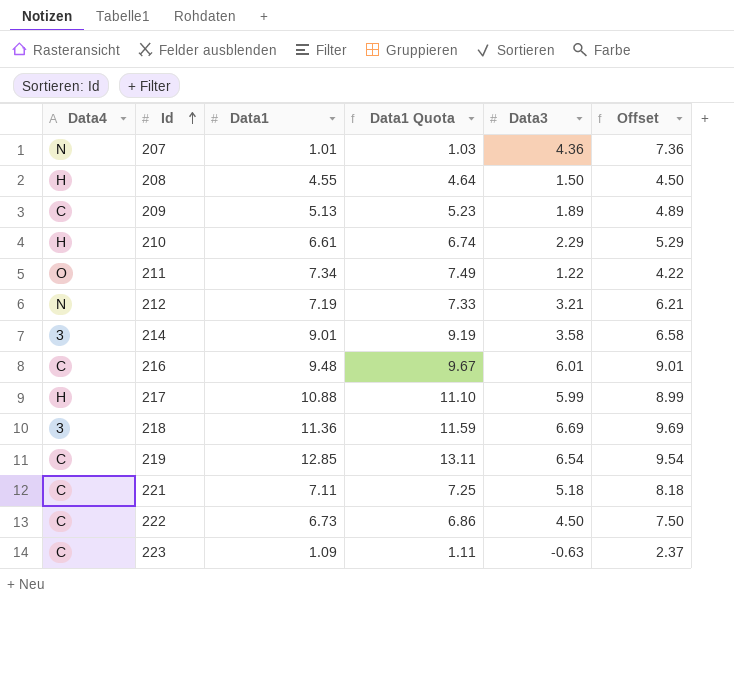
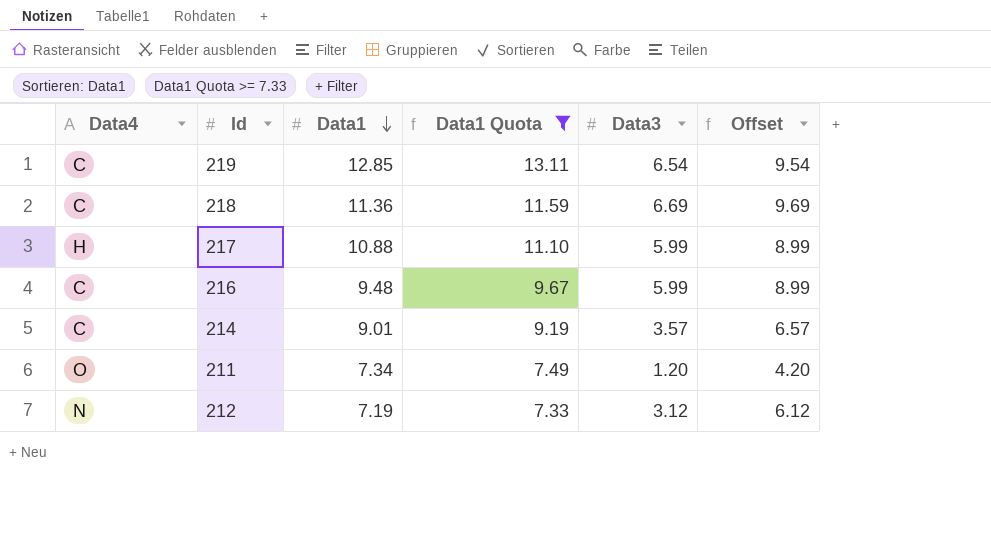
filter: none -> Data1 Quota >= 7.33
row order: Id ascending -> Data1 descending
218 | Data4: 3 -> C
216 | Data3: 6.01 -> 5.99
216 | Offset: 9.01 -> 8.99
214 | Data4: 3 -> C
214 | Data3: 3.58 -> 3.57
214 | Offset: 6.58 -> 6.57
211 | Data3: 1.22 -> 1.20
211 | Offset: 4.22 -> 4.20
212 | Data3: 3.21 -> 3.12
212 | Offset: 6.21 -> 6.12

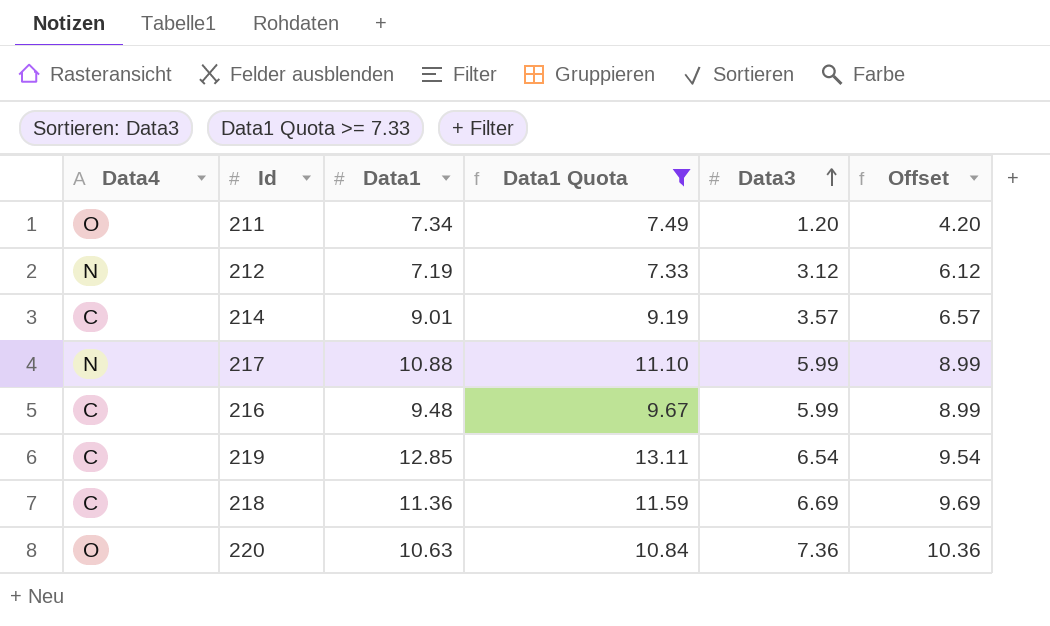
row order: Data1 descending -> Data3 ascending
217 | Data4: H -> N
row 220: none -> O | 10.63 | 10.84 | 7.36 | 10.36

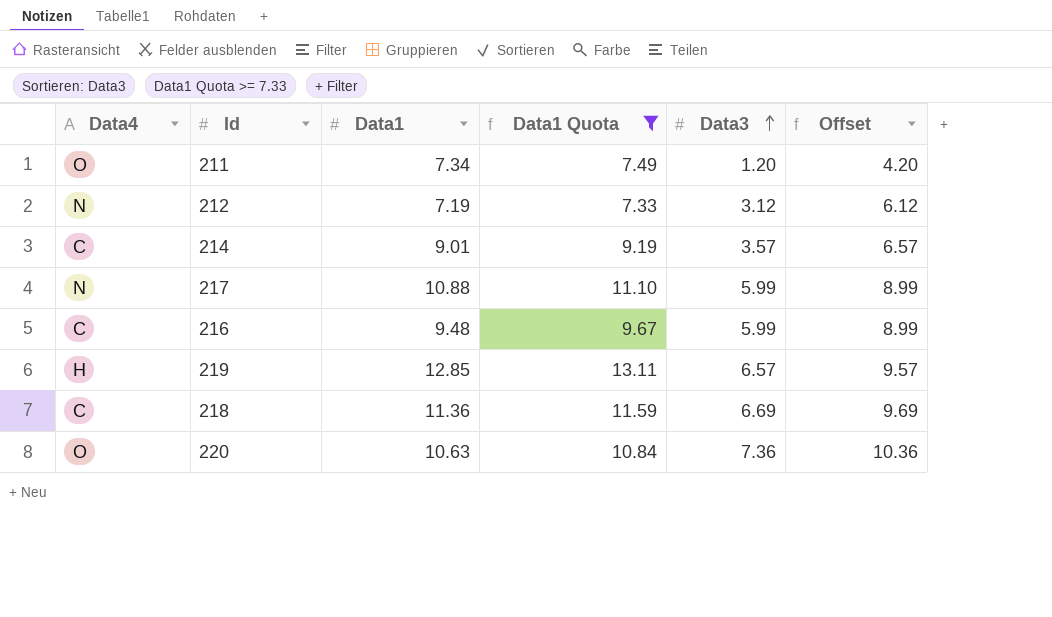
219 | Data4: C -> H
219 | Data3: 6.54 -> 6.57
219 | Offset: 9.54 -> 9.57

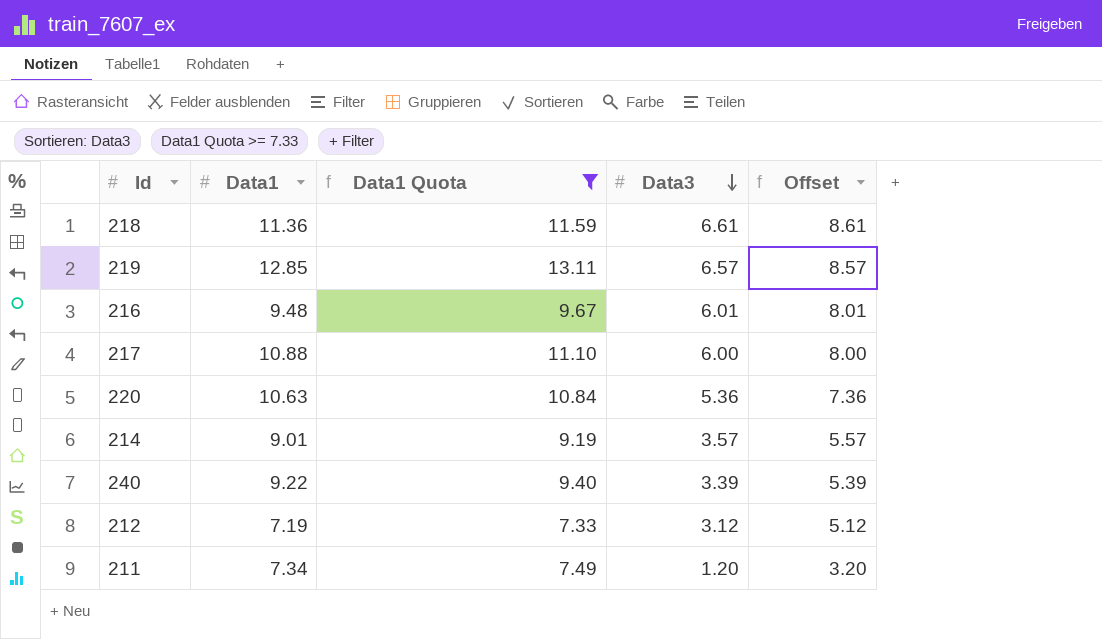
row order: Data3 ascending -> Data3 descending
column Data4 | position: 1 -> none
column Offset | formula: [Data3] + 3 -> [Data3] + 2
218 | Data3: 6.69 -> 6.61
216 | Data3: 5.99 -> 6.01
217 | Data3: 5.99 -> 6.00
220 | Data3: 7.36 -> 5.36
row 240: none -> 9.22 | 9.40 | 3.39 | 5.39

